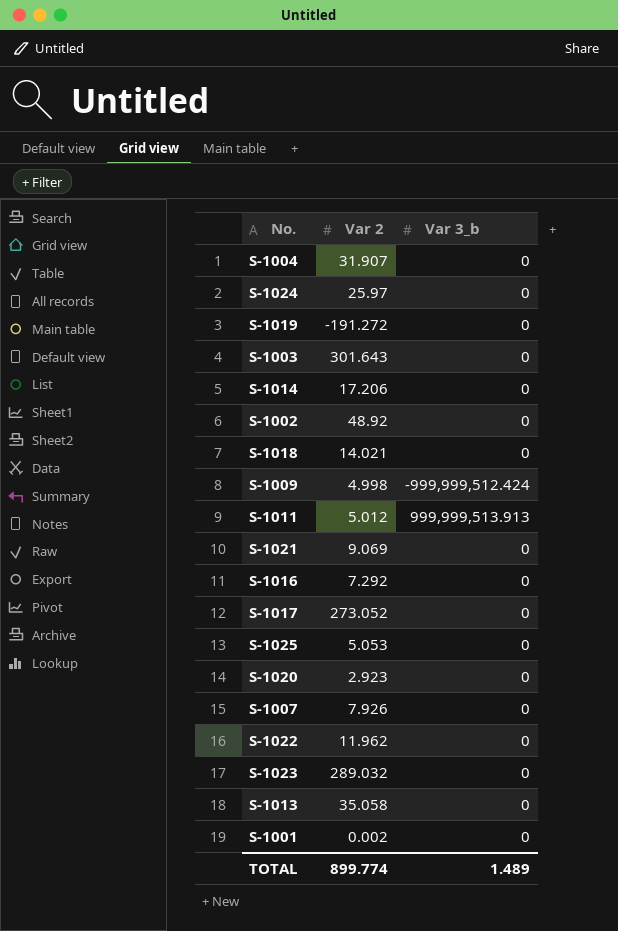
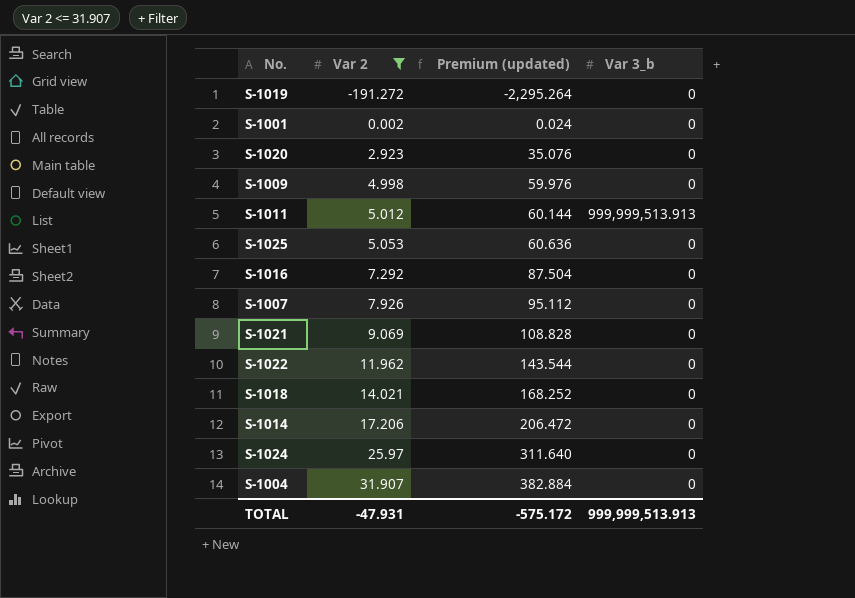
filter: none -> Var 2 <= 31.907
row order: none -> Var 2 ascending
column Premium (updated) | formula: none -> [Var 2] * 12
S-1009 | Var 3_b: -999,999,512.424 -> 0
TOTAL | Var 2: 899.774 -> -47.931
TOTAL | Var 3_b: 1.489 -> 999,999,513.913

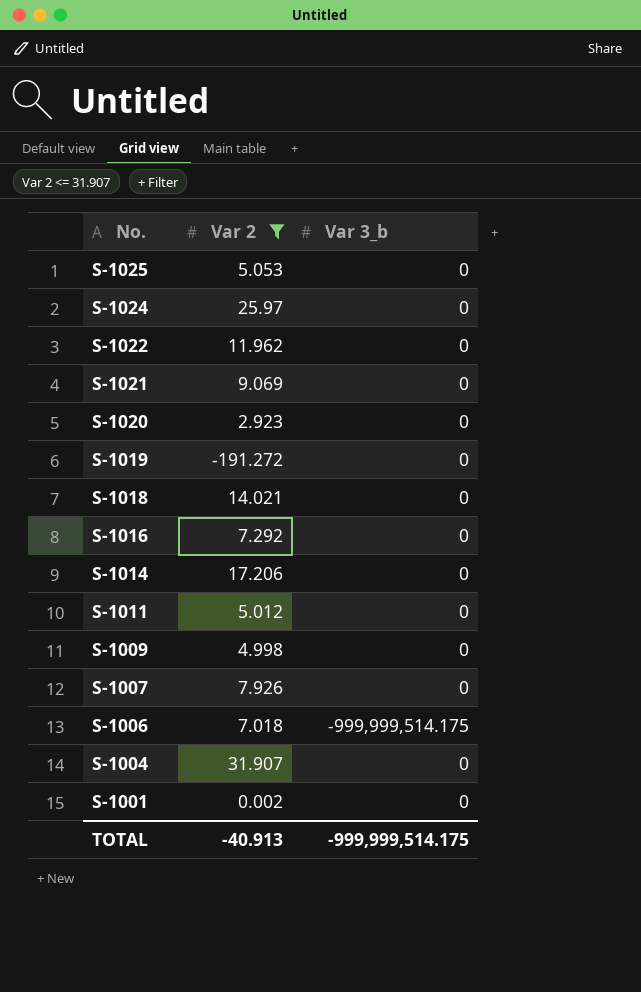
row order: Var 2 ascending -> No. descending
column Premium (updated) | formula: [Var 2] * 12 -> none
S-1011 | Var 3_b: 999,999,513.913 -> 0
row S-1006: none -> 7.018 | -999,999,514.175
TOTAL | Var 2: -47.931 -> -40.913
TOTAL | Var 3_b: 999,999,513.913 -> -999,999,514.175

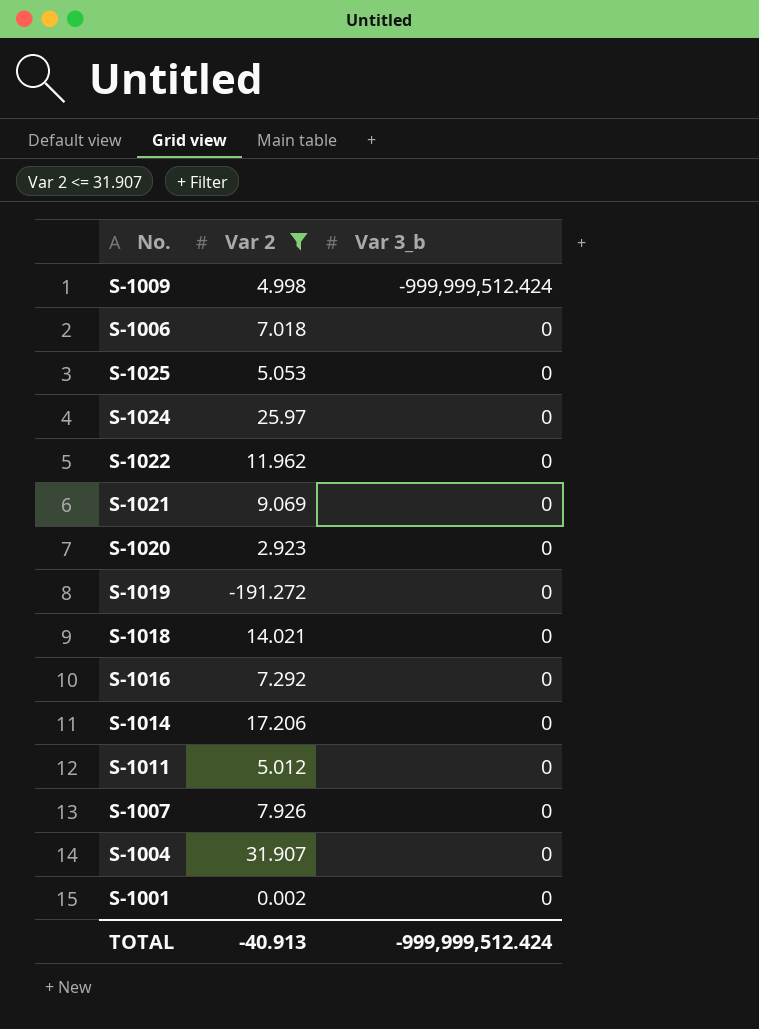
row order: No. descending -> Var 3_b ascending
S-1009 | Var 3_b: 0 -> -999,999,512.424
S-1006 | Var 3_b: -999,999,514.175 -> 0
TOTAL | Var 3_b: -999,999,514.175 -> -999,999,512.424

